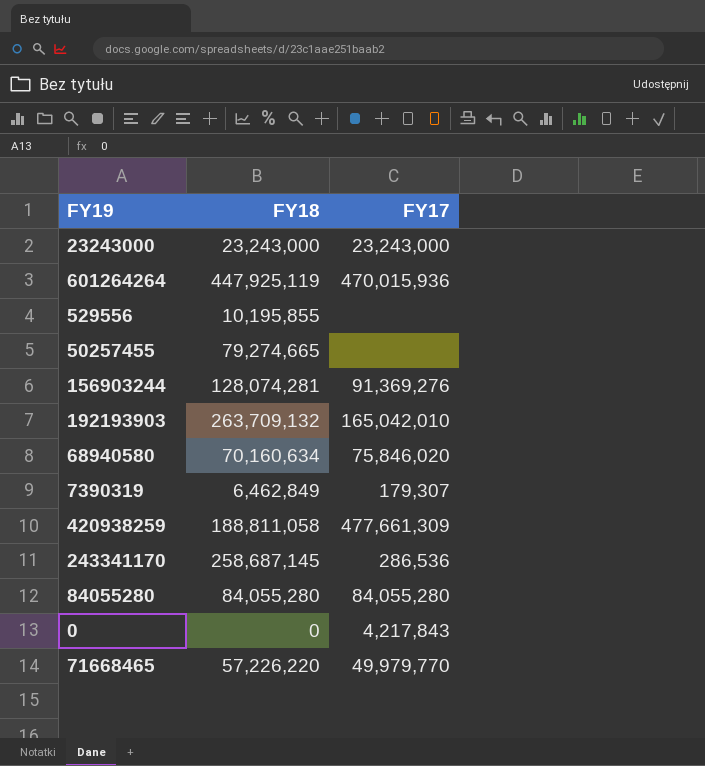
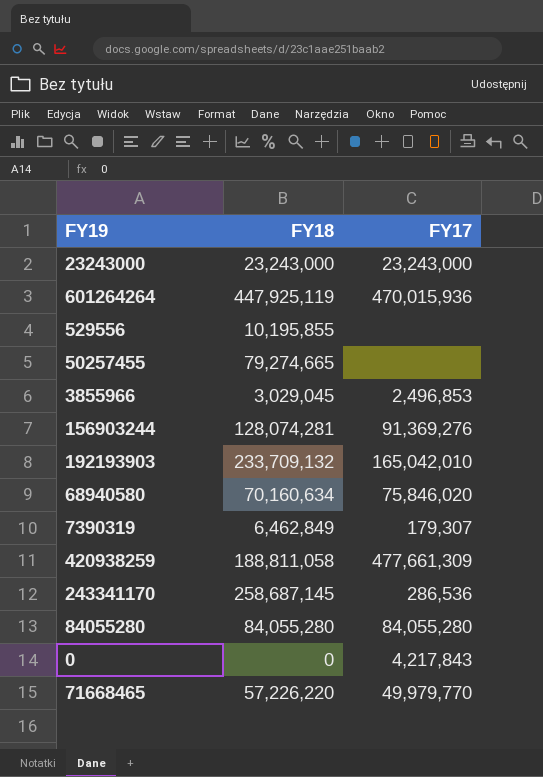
row 3855966: none -> 3,029,045 | 2,496,853
192193903 | FY18: 263,709,132 -> 233,709,132

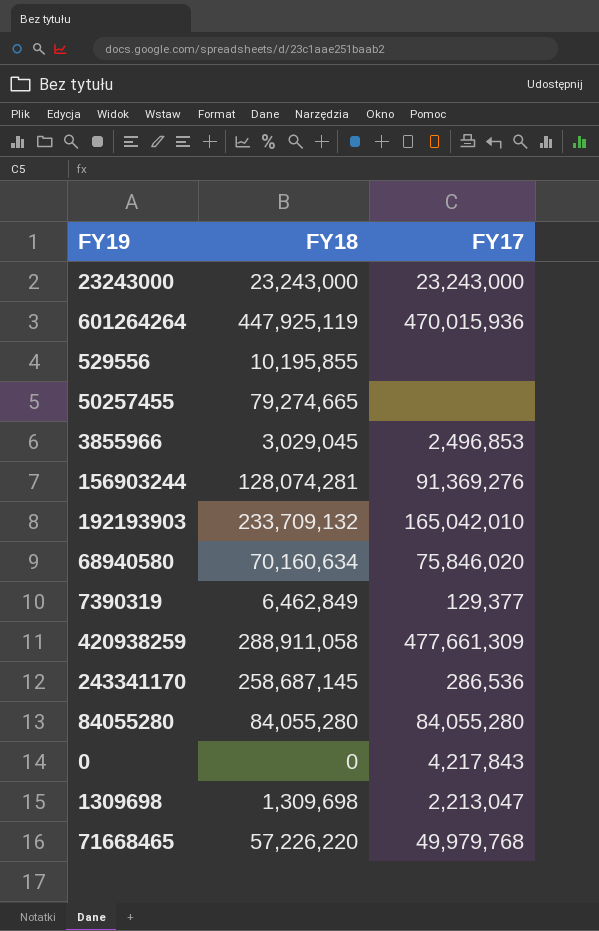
7390319 | FY17: 179,307 -> 129,377
420938259 | FY18: 188,811,058 -> 288,911,058
row 1309698: none -> 1,309,698 | 2,213,047
71668465 | FY17: 49,979,770 -> 49,979,768

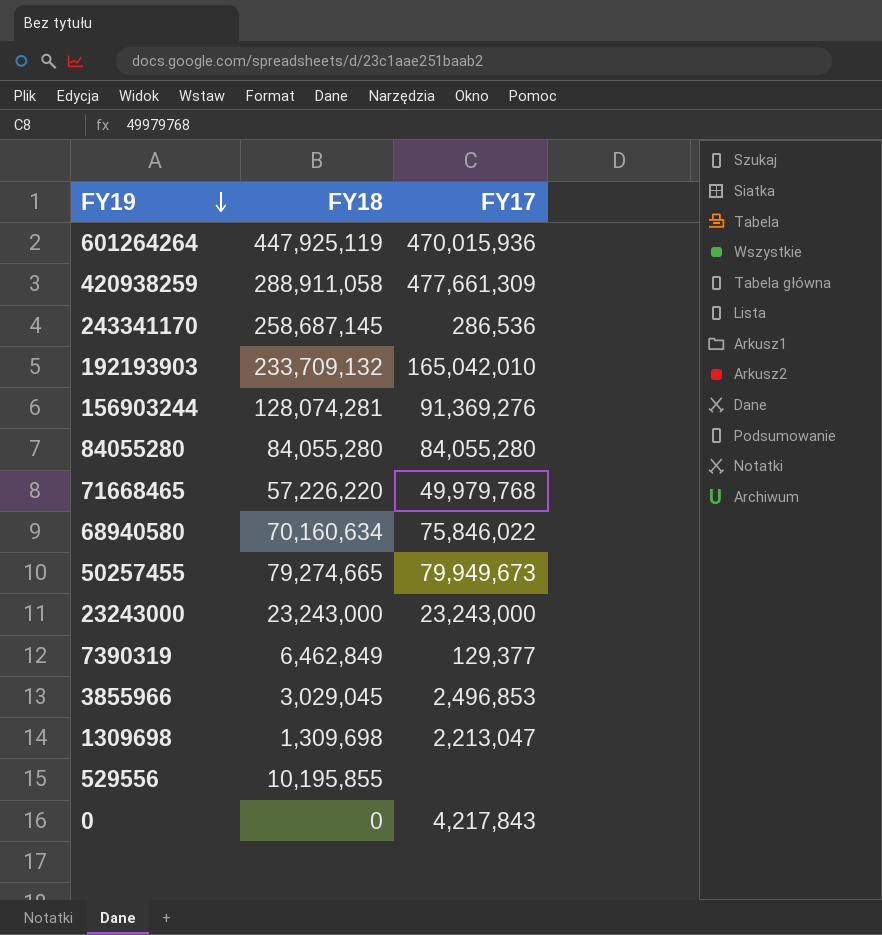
row order: none -> FY19 descending
68940580 | FY17: 75,846,020 -> 75,846,022
50257455 | FY17: none -> 79,949,673

